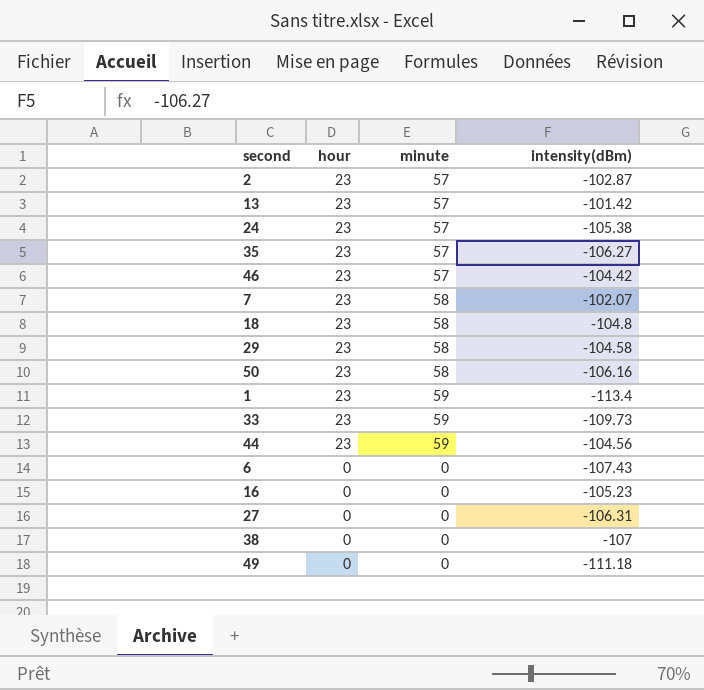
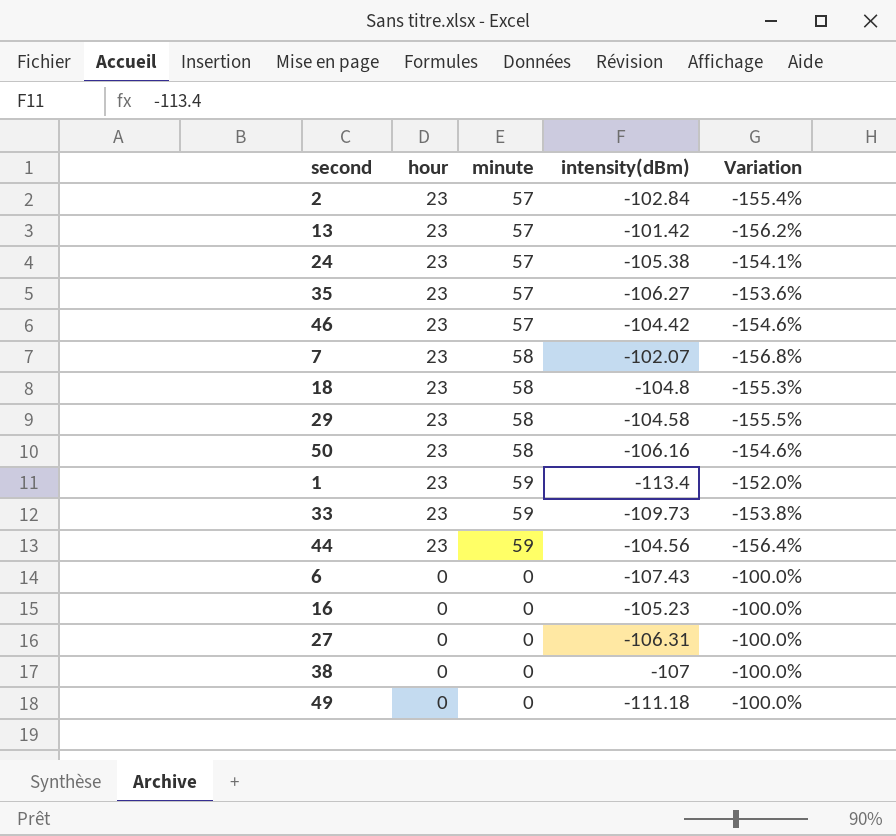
column Variation | formula: none -> ([minute] - [intensity(dBm)]) / [intensity(dBm)]
2 | intensity(dBm): -102.87 -> -102.84

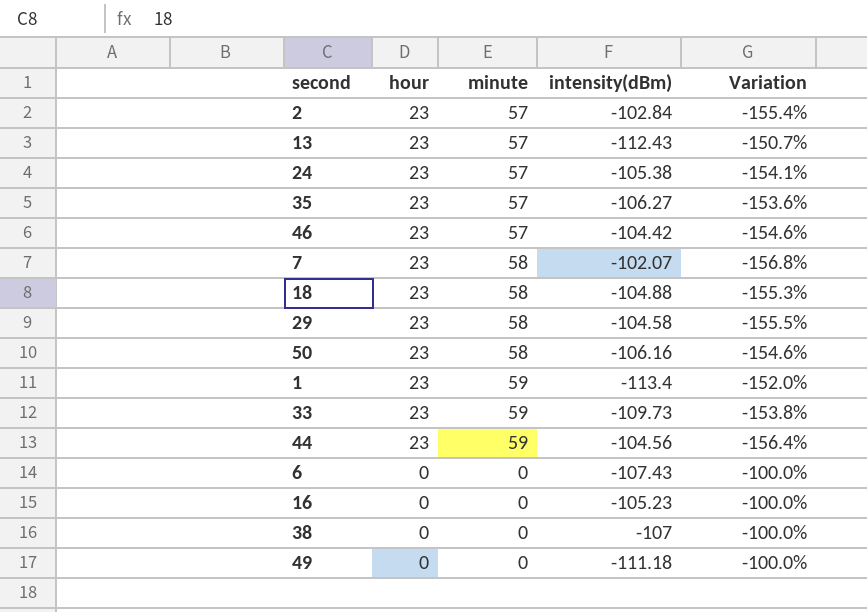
row 27: 0 | 0 | -106.31 | -100.0% -> none
13 | intensity(dBm): -101.42 -> -112.43
13 | Variation: -156.2% -> -150.7%
18 | intensity(dBm): -104.8 -> -104.88

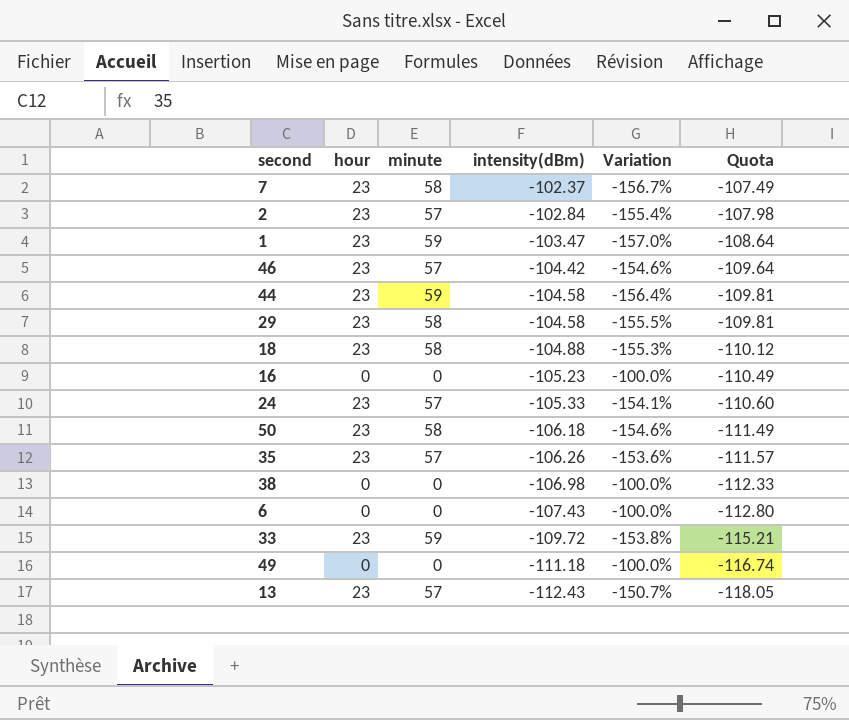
row order: hour descending -> intensity(dBm) descending
column Quota | formula: none -> [intensity(dBm)] * 1.05
7 | intensity(dBm): -102.07 -> -102.37
7 | Variation: -156.8% -> -156.7%
1 | intensity(dBm): -113.4 -> -103.47
1 | Variation: -152.0% -> -157.0%
44 | intensity(dBm): -104.56 -> -104.58
24 | intensity(dBm): -105.38 -> -105.33
50 | intensity(dBm): -106.16 -> -106.18
35 | intensity(dBm): -106.27 -> -106.26
38 | intensity(dBm): -107 -> -106.98
33 | intensity(dBm): -109.73 -> -109.72

